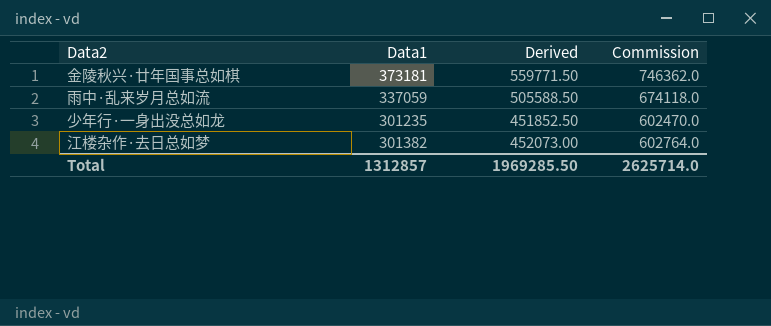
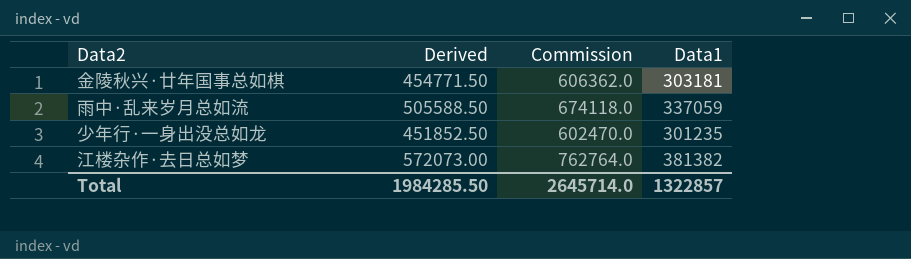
column Data1 | position: 2 -> 4
金陵秋兴·廿年国事总如棋 | Derived: 559771.50 -> 454771.50
金陵秋兴·廿年国事总如棋 | Commission: 746362.0 -> 606362.0
金陵秋兴·廿年国事总如棋 | Data1: 373181 -> 303181
江楼杂作·去日总如梦 | Derived: 452073.00 -> 572073.00
江楼杂作·去日总如梦 | Commission: 602764.0 -> 762764.0
江楼杂作·去日总如梦 | Data1: 301382 -> 381382
Total | Derived: 1969285.50 -> 1984285.50
Total | Commission: 2625714.0 -> 2645714.0
Total | Data1: 1312857 -> 1322857

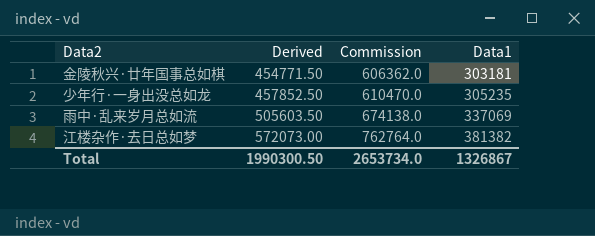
row order: none -> Derived ascending
少年行·一身出没总如龙 | Derived: 451852.50 -> 457852.50
少年行·一身出没总如龙 | Commission: 602470.0 -> 610470.0
少年行·一身出没总如龙 | Data1: 301235 -> 305235
雨中·乱来岁月总如流 | Derived: 505588.50 -> 505603.50
雨中·乱来岁月总如流 | Commission: 674118.0 -> 674138.0
雨中·乱来岁月总如流 | Data1: 337059 -> 337069
Total | Derived: 1984285.50 -> 1990300.50
Total | Commission: 2645714.0 -> 2653734.0
Total | Data1: 1322857 -> 1326867

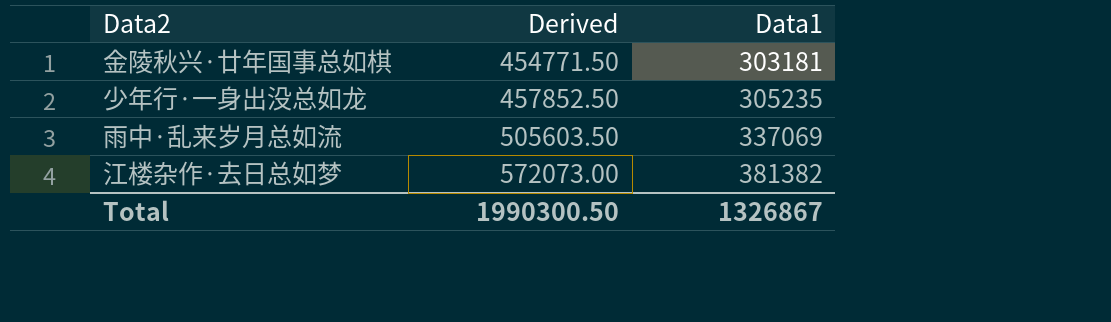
column Commission | formula: [Data1] * 2 -> none

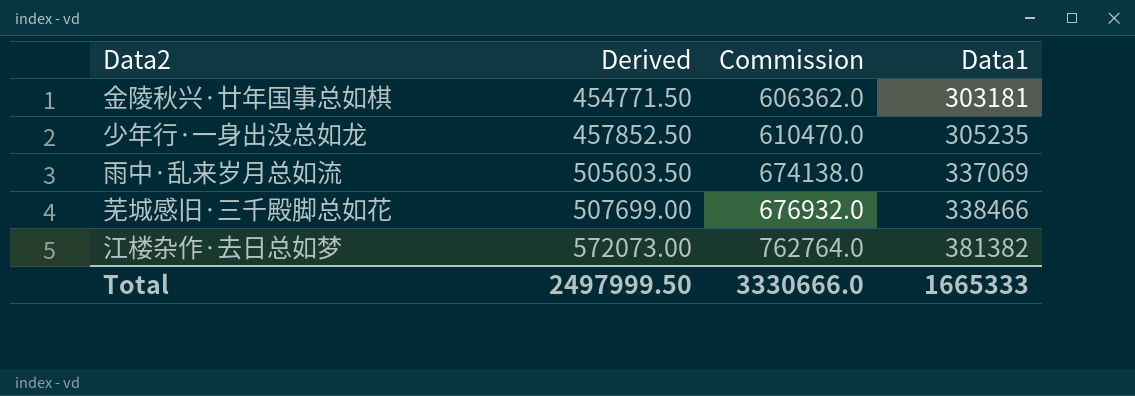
column Commission | formula: none -> [Data1] * 2
row 芜城感旧·三千殿脚总如花: none -> 507699.00 | 676932.0 | 338466
Total | Derived: 1990300.50 -> 2497999.50
Total | Data1: 1326867 -> 1665333

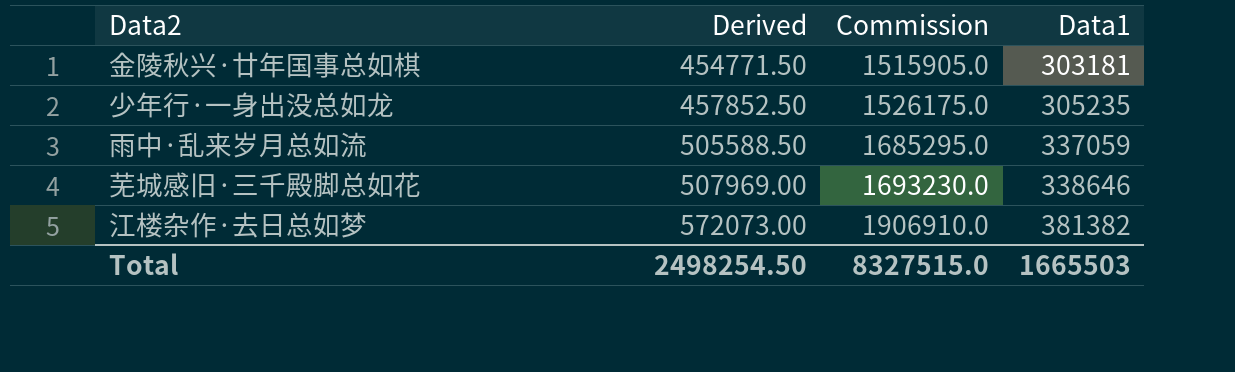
column Commission | formula: [Data1] * 2 -> [Data1] * 5
雨中·乱来岁月总如流 | Derived: 505603.50 -> 505588.50
雨中·乱来岁月总如流 | Data1: 337069 -> 337059
芜城感旧·三千殿脚总如花 | Derived: 507699.00 -> 507969.00
芜城感旧·三千殿脚总如花 | Data1: 338466 -> 338646
Total | Derived: 2497999.50 -> 2498254.50
Total | Commission: 3330666.0 -> 8327515.0
Total | Data1: 1665333 -> 1665503

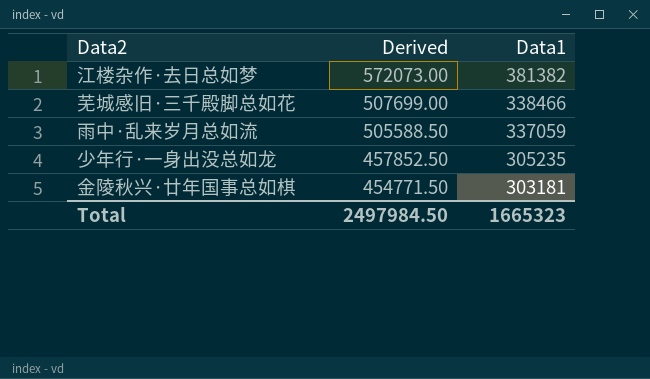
row order: Derived ascending -> Derived descending
column Commission | formula: [Data1] * 5 -> none
芜城感旧·三千殿脚总如花 | Derived: 507969.00 -> 507699.00
芜城感旧·三千殿脚总如花 | Data1: 338646 -> 338466
Total | Derived: 2498254.50 -> 2497984.50
Total | Data1: 1665503 -> 1665323

